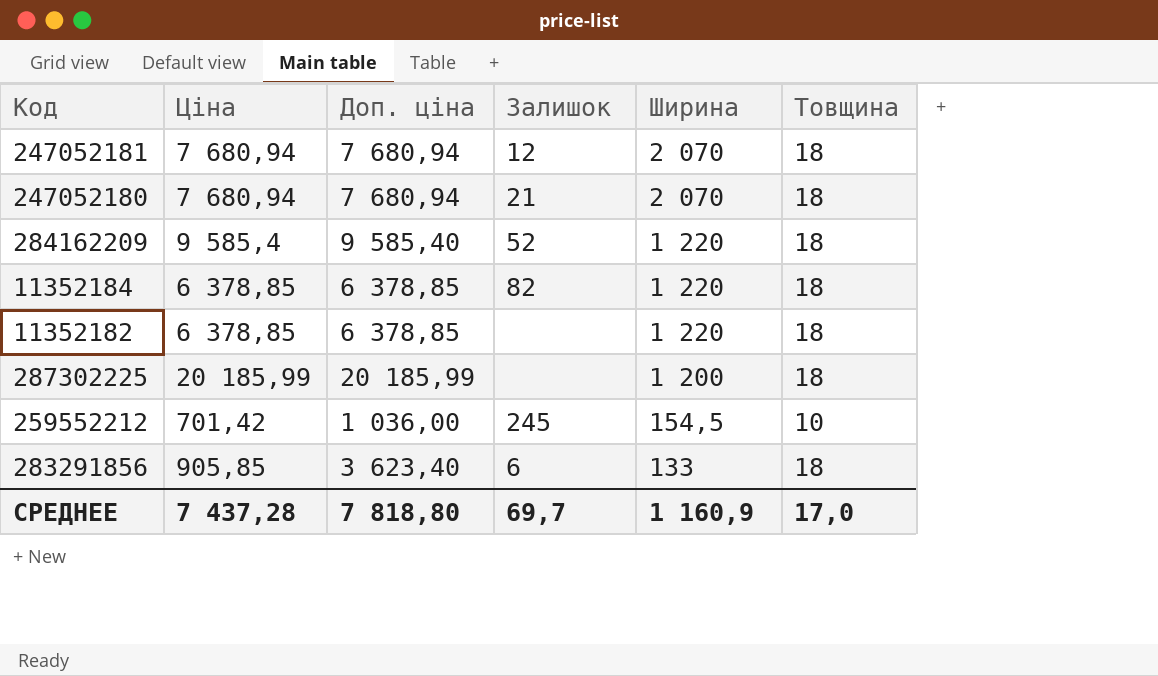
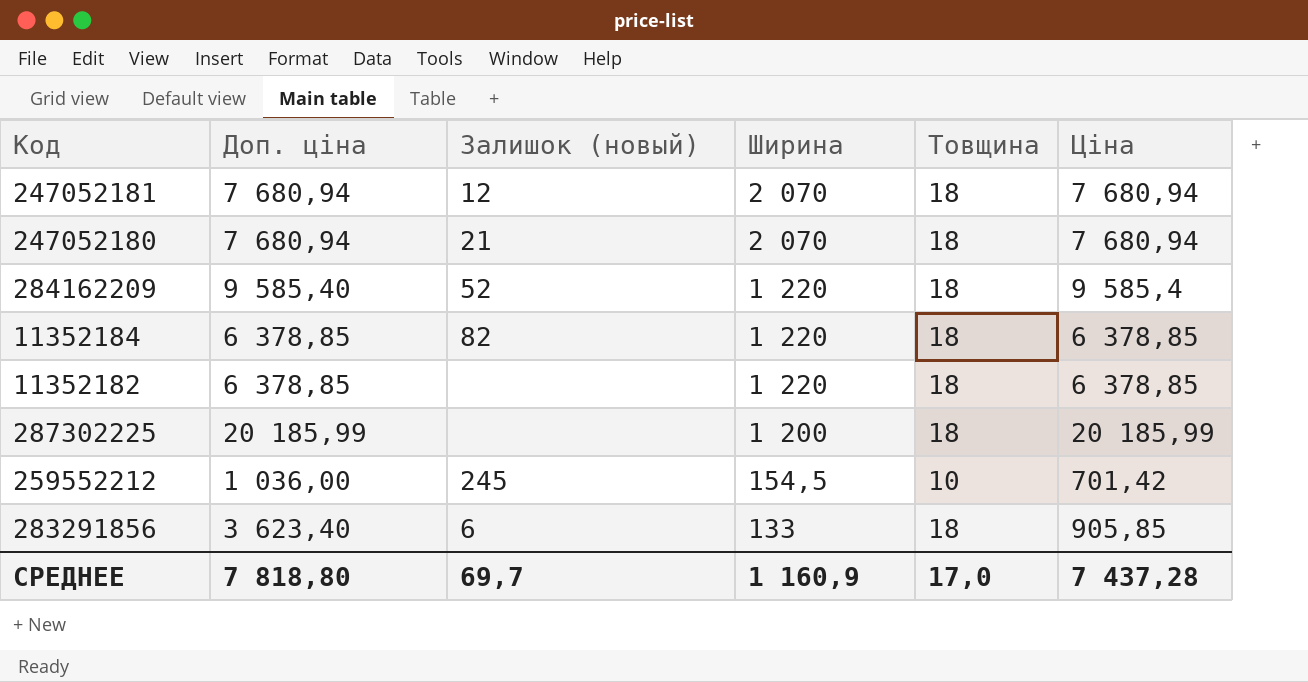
column name: Залишок -> Залишок (новый)
column Ціна | position: 2 -> 6

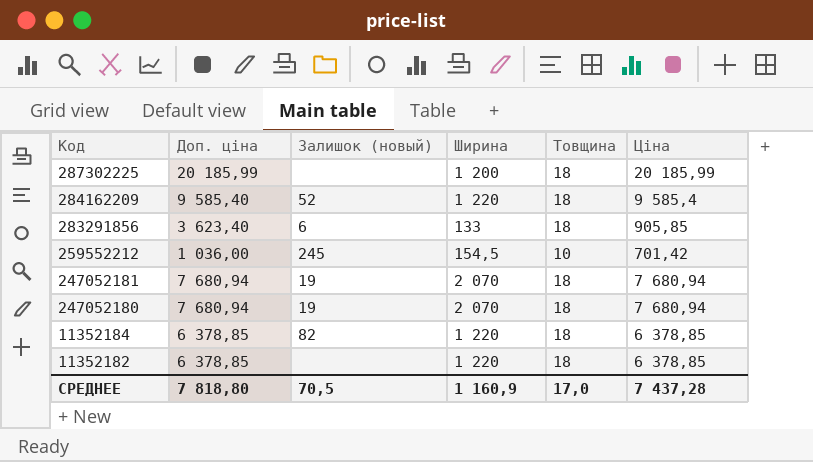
row order: Ширина descending -> Код descending
247052181 | Залишок (новый): 12 -> 19
247052180 | Залишок (новый): 21 -> 19
СРЕДНЕЕ | Залишок (новый): 69,7 -> 70,5

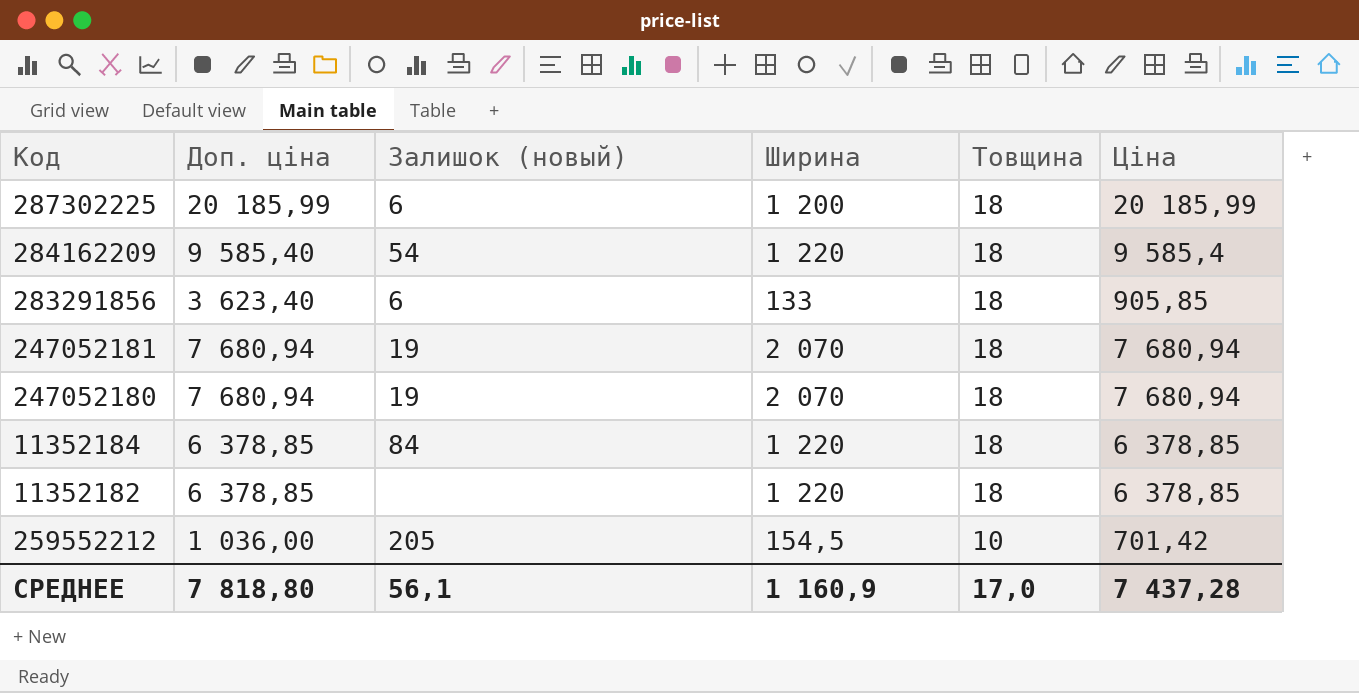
row order: Код descending -> Товщина descending
287302225 | Залишок (новый): none -> 6
284162209 | Залишок (новый): 52 -> 54
11352184 | Залишок (новый): 82 -> 84
259552212 | Залишок (новый): 245 -> 205
СРЕДНЕЕ | Залишок (новый): 70,5 -> 56,1

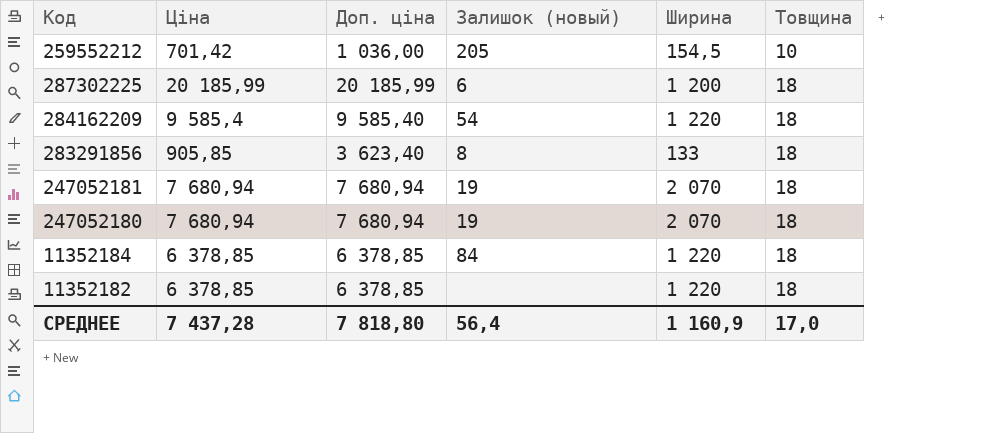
row order: Товщина descending -> Товщина ascending
column Ціна | position: 6 -> 2
283291856 | Залишок (новый): 6 -> 8
СРЕДНЕЕ | Залишок (новый): 56,1 -> 56,4

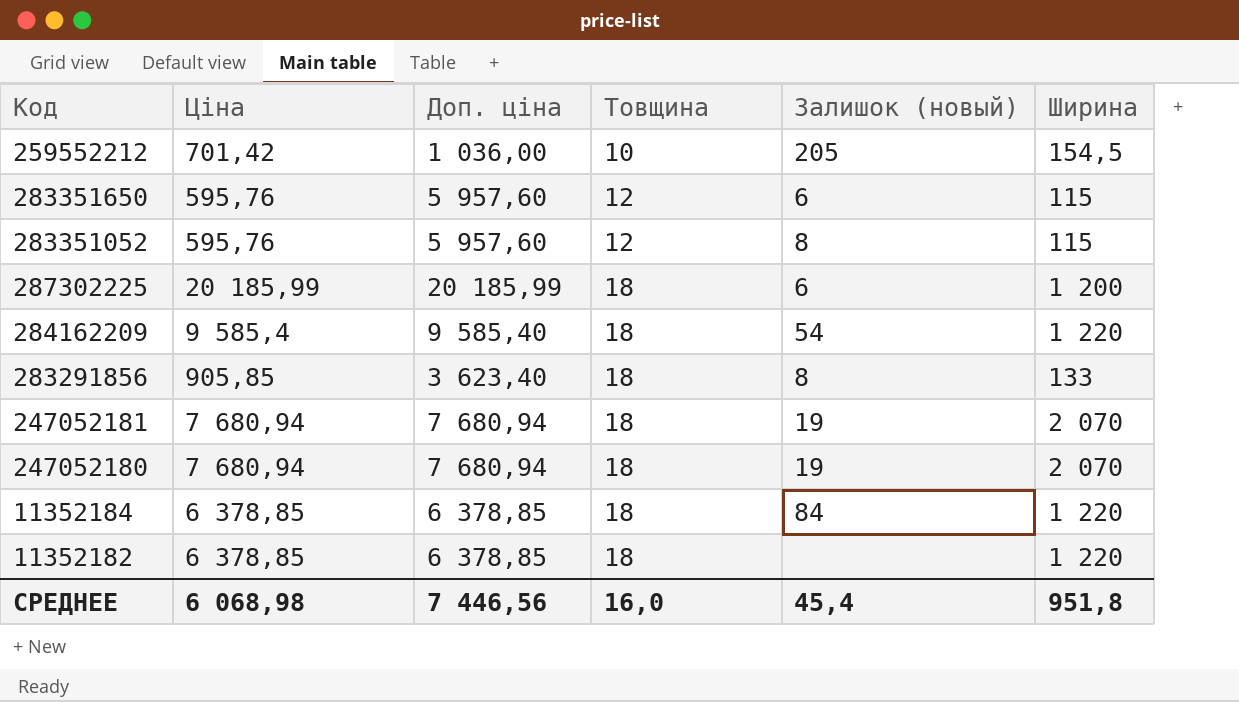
column Товщина | position: 6 -> 4
row 283351650: none -> 595,76 | 5 957,60 | 12 | 6 | 115
row 283351052: none -> 595,76 | 5 957,60 | 12 | 8 | 115
СРЕДНЕЕ | Ціна: 7 437,28 -> 6 068,98
СРЕДНЕЕ | Доп. ціна: 7 818,80 -> 7 446,56
СРЕДНЕЕ | Товщина: 17,0 -> 16,0
СРЕДНЕЕ | Залишок (новый): 56,4 -> 45,4
СРЕДНЕЕ | Ширина: 1 160,9 -> 951,8

